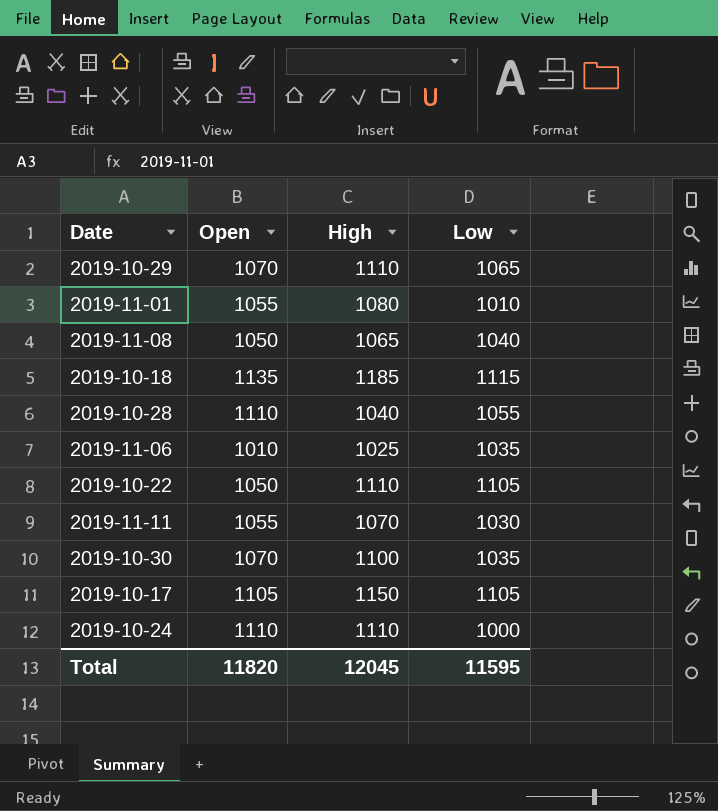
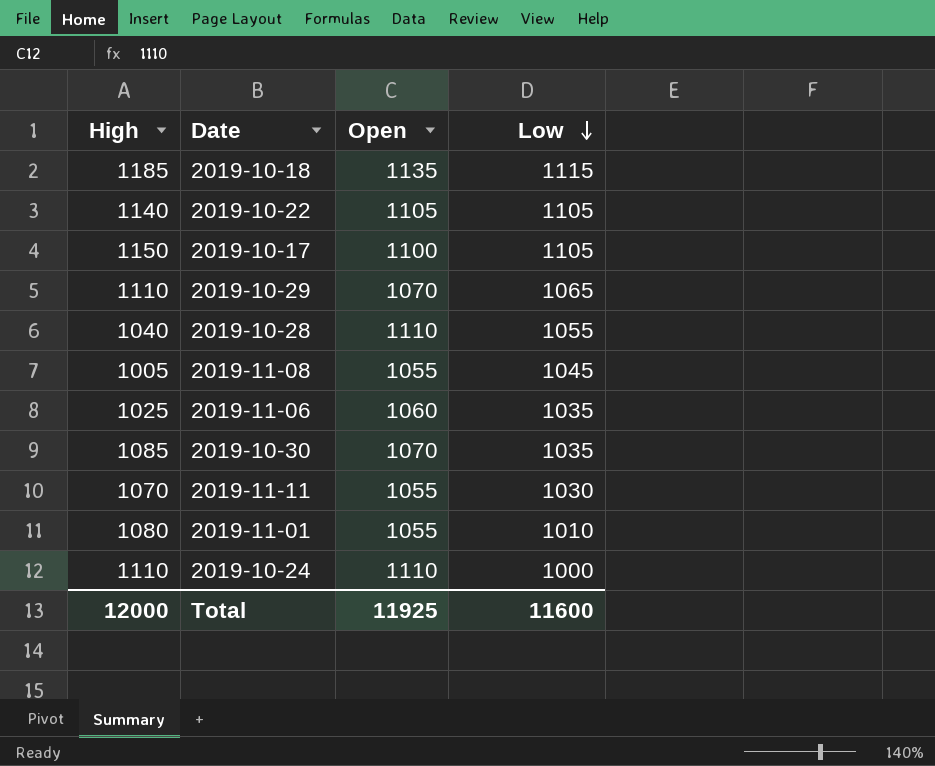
row order: none -> Low descending
column High | position: 3 -> 1
2019-10-22 | High: 1110 -> 1140
2019-10-22 | Open: 1050 -> 1105
2019-10-17 | Open: 1105 -> 1100
2019-11-08 | High: 1065 -> 1005
2019-11-08 | Open: 1050 -> 1055
2019-11-08 | Low: 1040 -> 1045
2019-11-06 | Open: 1010 -> 1060
2019-10-30 | High: 1100 -> 1085
Total | High: 12045 -> 12000
Total | Open: 11820 -> 11925
Total | Low: 11595 -> 11600

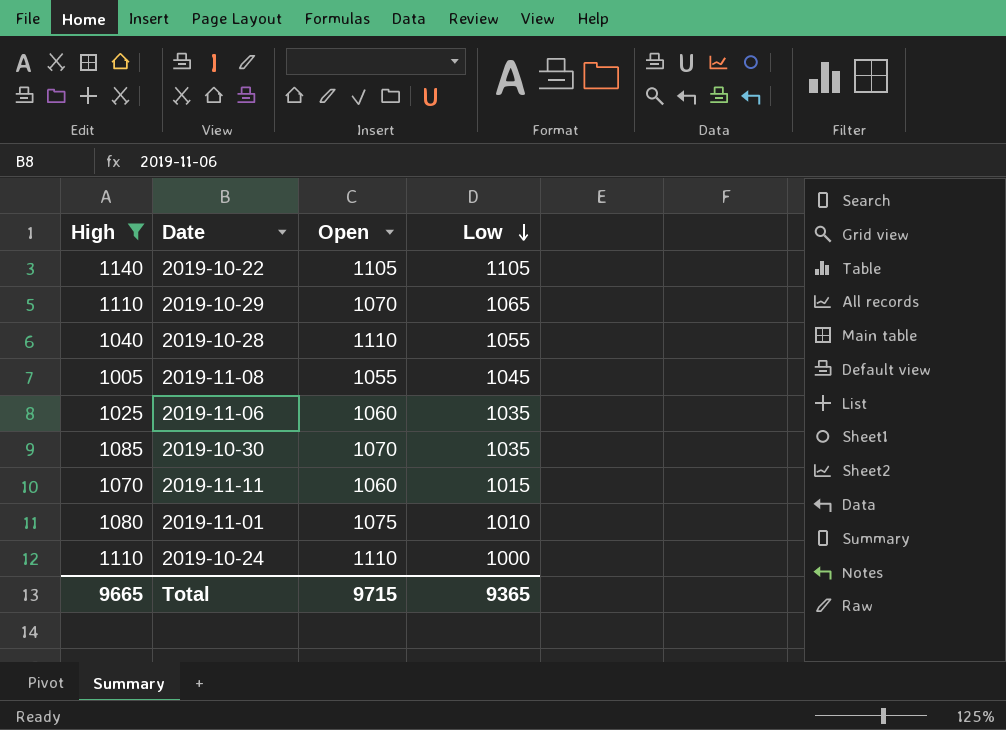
filter: none -> High <= 1140
2019-11-11 | Open: 1055 -> 1060
2019-11-11 | Low: 1030 -> 1015
2019-11-01 | Open: 1055 -> 1075
Total | High: 12000 -> 9665
Total | Open: 11925 -> 9715
Total | Low: 11600 -> 9365

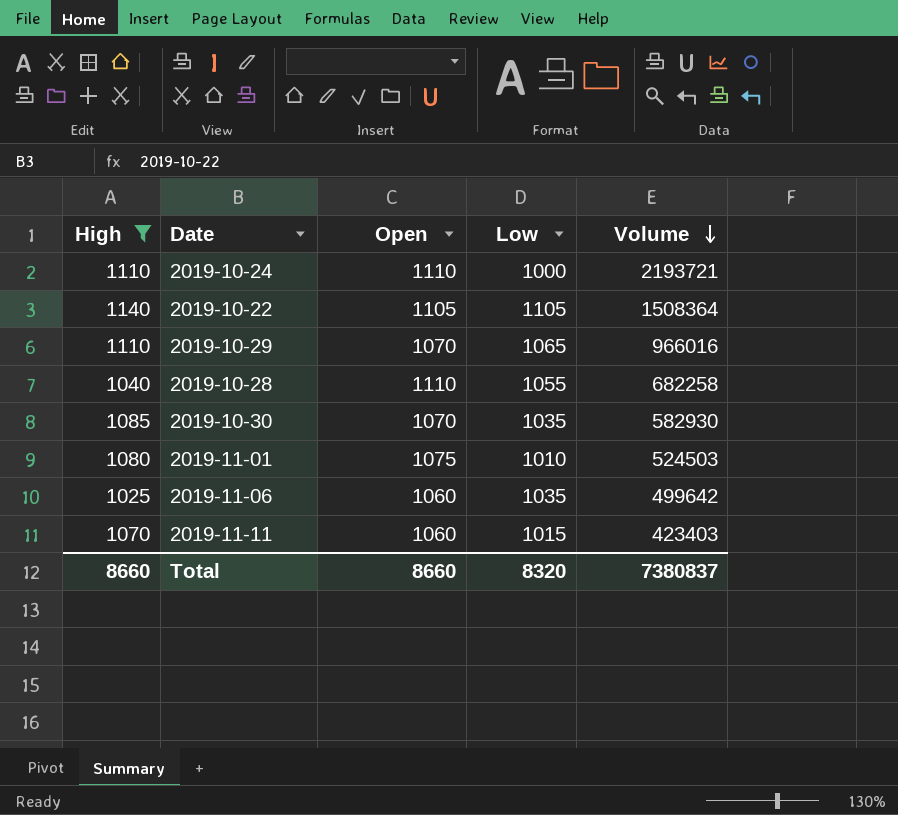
row order: Low descending -> Volume descending
column Volume | position: none -> 5
row 2019-11-08: 1005 | 1055 | 1045 -> none
Total | High: 9665 -> 8660
Total | Open: 9715 -> 8660
Total | Low: 9365 -> 8320

